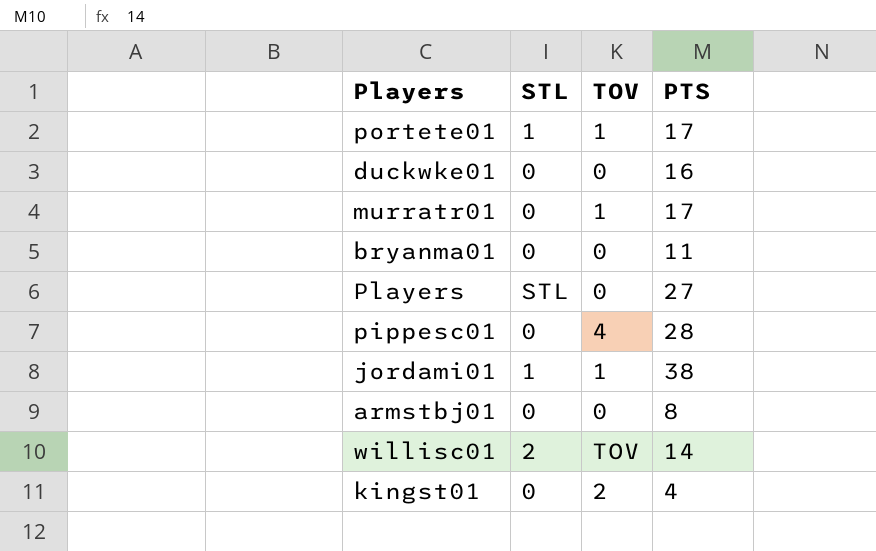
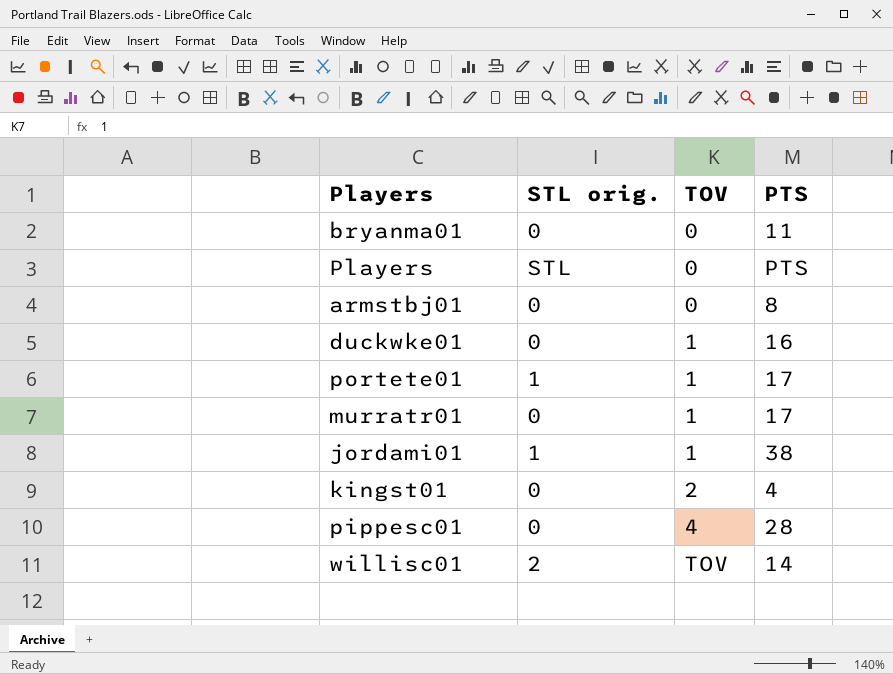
row order: none -> TOV ascending
column name: STL -> STL orig.
Players | PTS: 27 -> PTS
duckwke01 | TOV: 0 -> 1

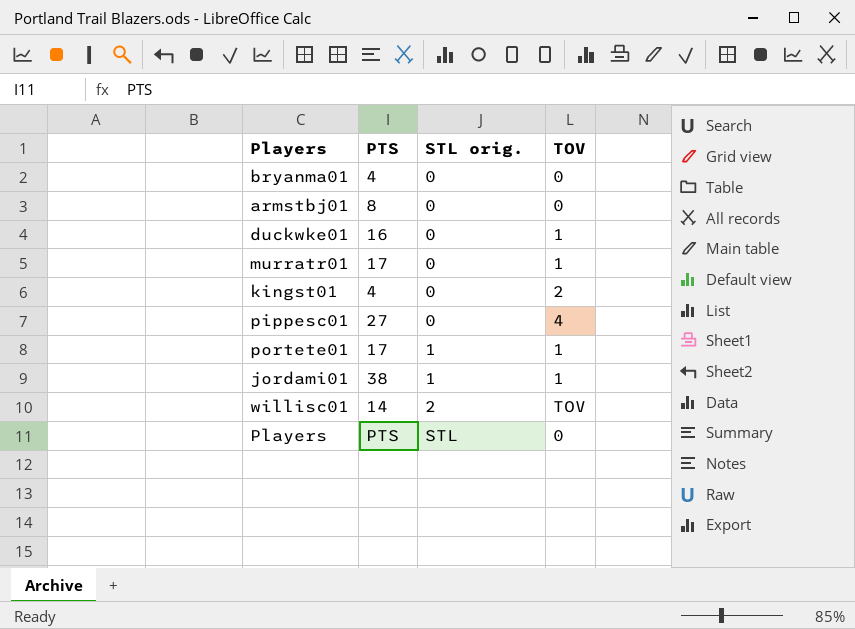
row order: TOV ascending -> STL orig. ascending
column PTS | position: 4 -> 2
bryanma01 | PTS: 11 -> 4
pippesc01 | PTS: 28 -> 27

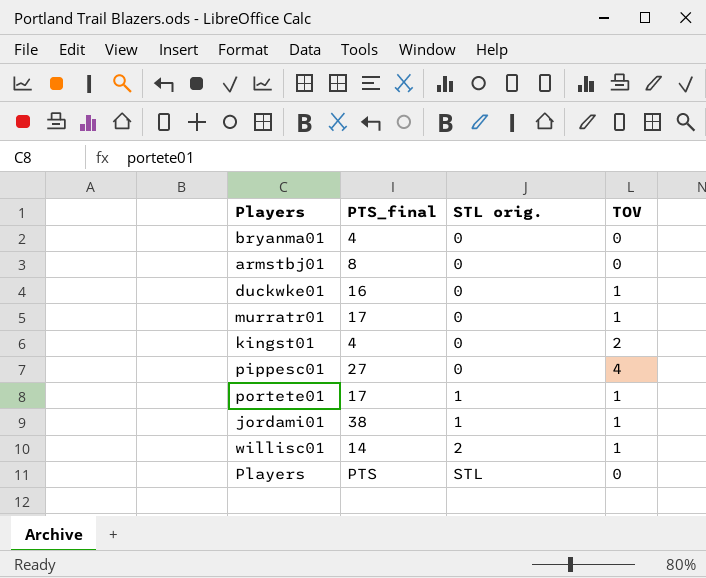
column name: PTS -> PTS_final
willisc01 | TOV: TOV -> 1

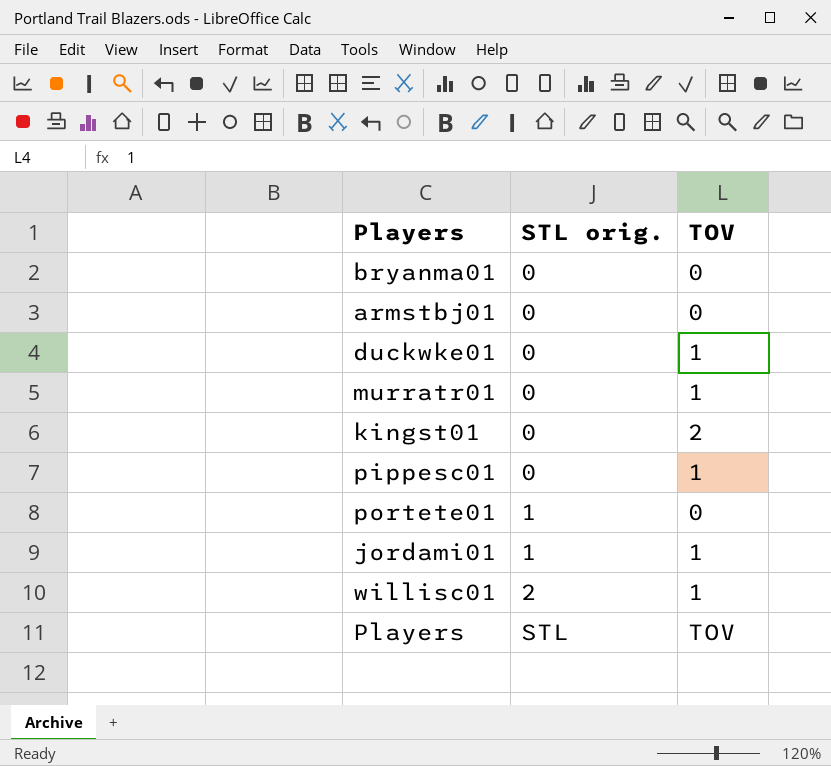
column PTS_final | position: 2 -> none
pippesc01 | TOV: 4 -> 1
portete01 | TOV: 1 -> 0
Players | TOV: 0 -> TOV

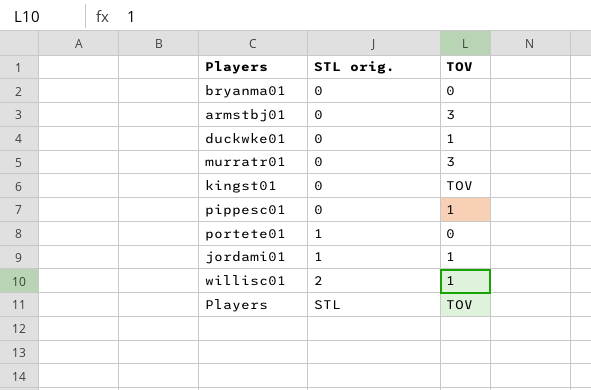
armstbj01 | TOV: 0 -> 3
murratr01 | TOV: 1 -> 3
kingst01 | TOV: 2 -> TOV

